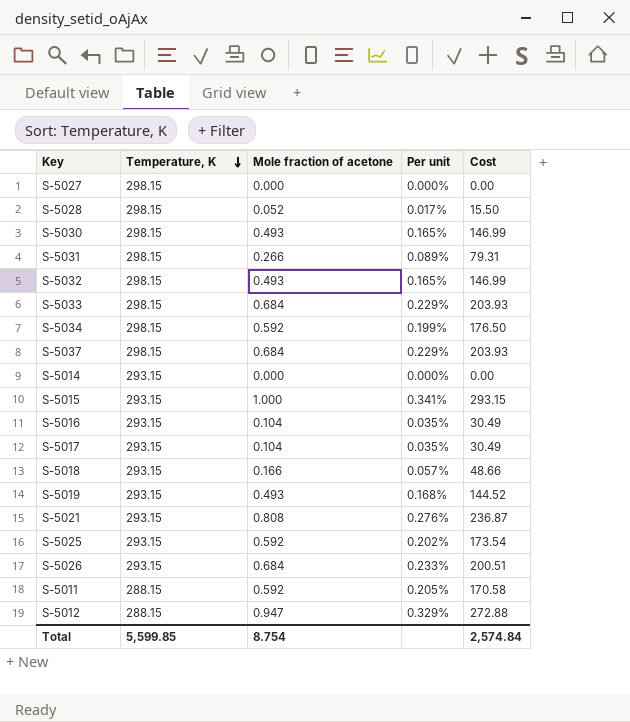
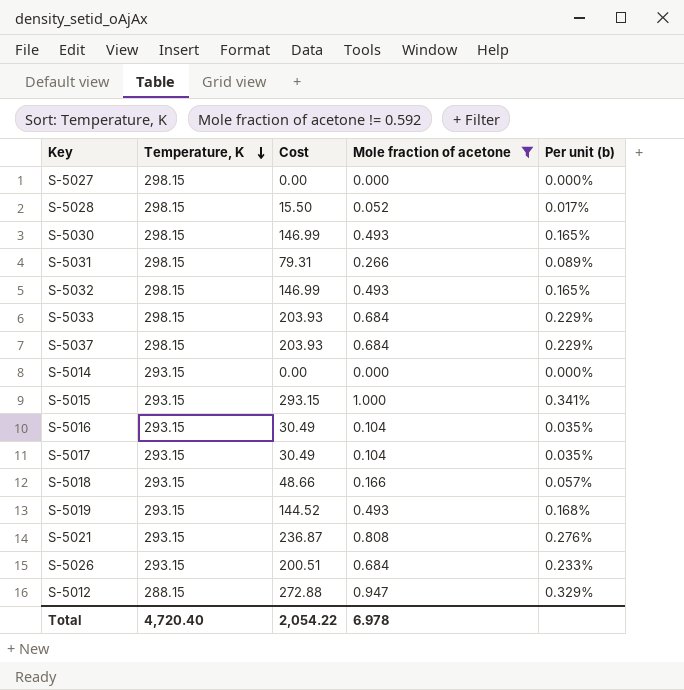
filter: none -> Mole fraction of acetone != 0.592
column Cost | position: 5 -> 3
column name: Per unit -> Per unit (b)
Total | Temperature, K: 5,599.85 -> 4,720.40
Total | Cost: 2,574.84 -> 2,054.22
Total | Mole fraction of acetone: 8.754 -> 6.978

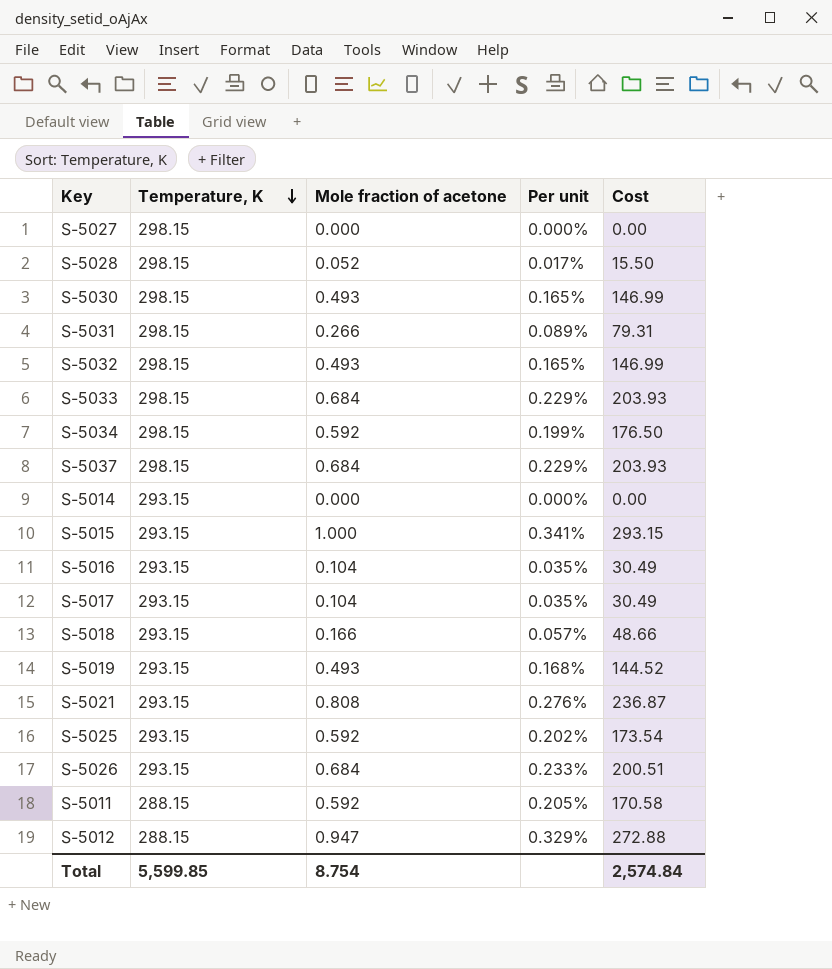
filter: Mole fraction of acetone != 0.592 -> none
column name: Per unit (b) -> Per unit
column Cost | position: 3 -> 5
Total | Temperature, K: 4,720.40 -> 5,599.85
Total | Mole fraction of acetone: 6.978 -> 8.754
Total | Cost: 2,054.22 -> 2,574.84

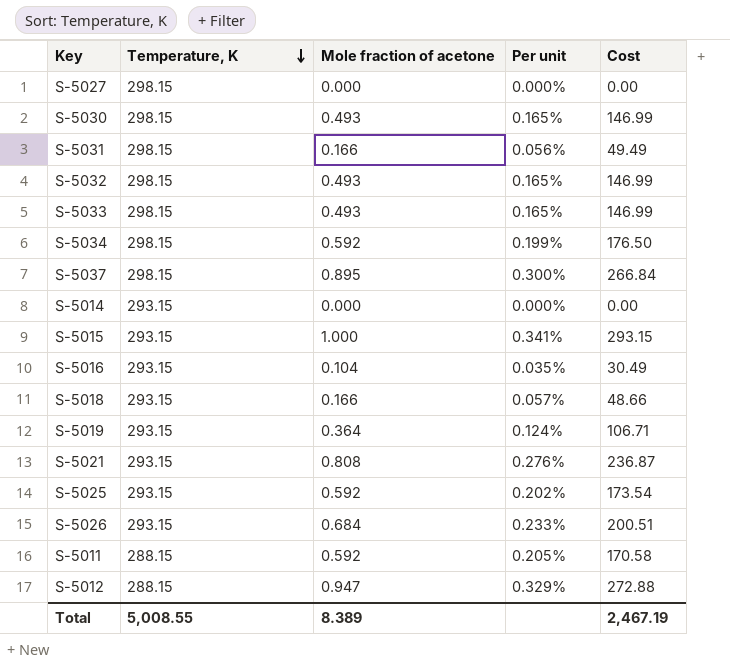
row S-5028: 298.15 | 0.052 | 0.017% | 15.50 -> none
row S-5017: 293.15 | 0.104 | 0.035% | 30.49 -> none
S-5031 | Mole fraction of acetone: 0.266 -> 0.166
S-5031 | Per unit: 0.089% -> 0.056%
S-5031 | Cost: 79.31 -> 49.49
S-5033 | Mole fraction of acetone: 0.684 -> 0.493
S-5033 | Per unit: 0.229% -> 0.165%
S-5033 | Cost: 203.93 -> 146.99
S-5037 | Mole fraction of acetone: 0.684 -> 0.895
S-5037 | Per unit: 0.229% -> 0.300%
S-5037 | Cost: 203.93 -> 266.84
S-5019 | Mole fraction of acetone: 0.493 -> 0.364
S-5019 | Per unit: 0.168% -> 0.124%
S-5019 | Cost: 144.52 -> 106.71
Total | Temperature, K: 5,599.85 -> 5,008.55
Total | Mole fraction of acetone: 8.754 -> 8.389
Total | Cost: 2,574.84 -> 2,467.19

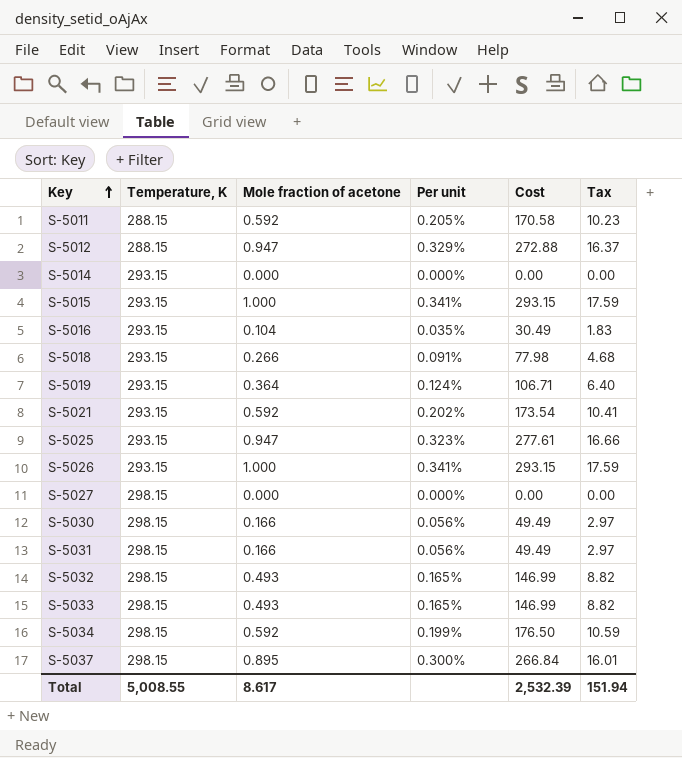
row order: Temperature, K descending -> Key ascending
column Tax | formula: none -> [Cost] * 0.06
S-5018 | Mole fraction of acetone: 0.166 -> 0.266
S-5018 | Per unit: 0.057% -> 0.091%
S-5018 | Cost: 48.66 -> 77.98
S-5021 | Mole fraction of acetone: 0.808 -> 0.592
S-5021 | Per unit: 0.276% -> 0.202%
S-5021 | Cost: 236.87 -> 173.54
S-5025 | Mole fraction of acetone: 0.592 -> 0.947
S-5025 | Per unit: 0.202% -> 0.323%
S-5025 | Cost: 173.54 -> 277.61
S-5026 | Mole fraction of acetone: 0.684 -> 1.000
S-5026 | Per unit: 0.233% -> 0.341%
S-5026 | Cost: 200.51 -> 293.15
S-5030 | Mole fraction of acetone: 0.493 -> 0.166
S-5030 | Per unit: 0.165% -> 0.056%
S-5030 | Cost: 146.99 -> 49.49
Total | Mole fraction of acetone: 8.389 -> 8.617
Total | Cost: 2,467.19 -> 2,532.39

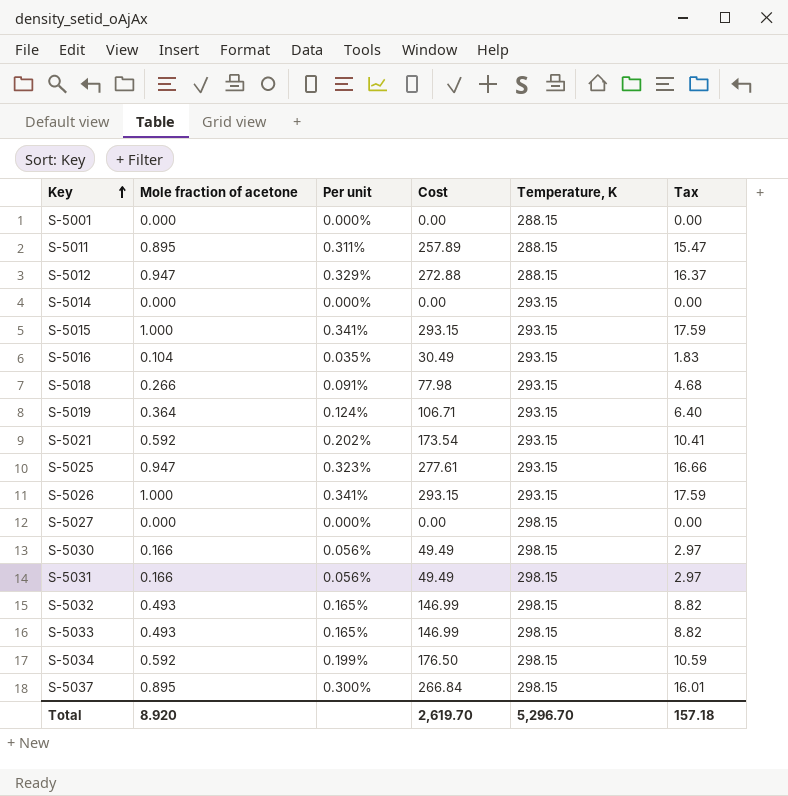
column Temperature, K | position: 2 -> 5
row S-5001: none -> 0.000 | 0.000% | 0.00 | 288.15 | 0.00
S-5011 | Mole fraction of acetone: 0.592 -> 0.895
S-5011 | Per unit: 0.205% -> 0.311%
S-5011 | Cost: 170.58 -> 257.89
S-5011 | Tax: 10.23 -> 15.47
Total | Mole fraction of acetone: 8.617 -> 8.920
Total | Cost: 2,532.39 -> 2,619.70
Total | Temperature, K: 5,008.55 -> 5,296.70
Total | Tax: 151.94 -> 157.18

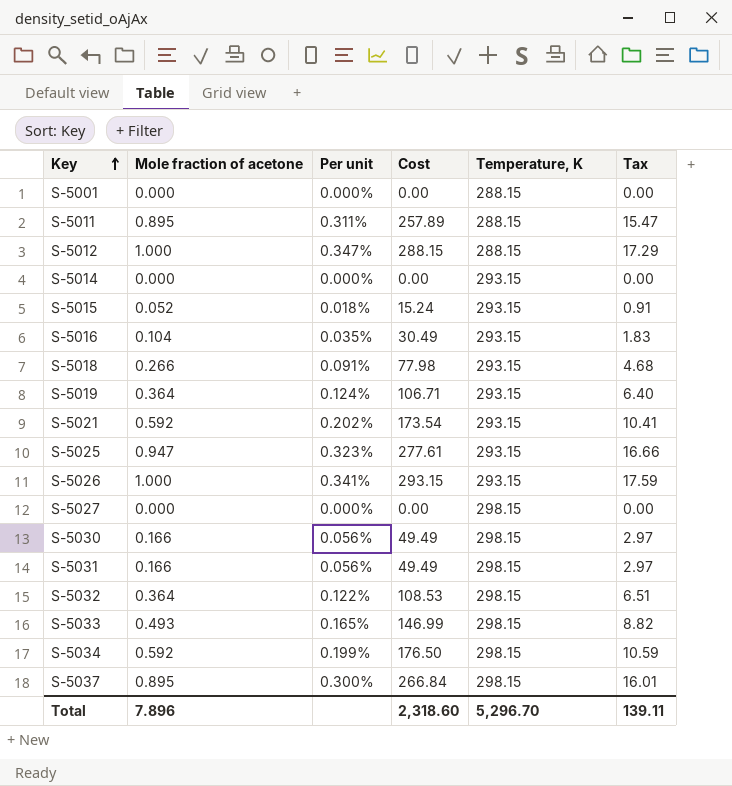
S-5012 | Mole fraction of acetone: 0.947 -> 1.000
S-5012 | Per unit: 0.329% -> 0.347%
S-5012 | Cost: 272.88 -> 288.15
S-5012 | Tax: 16.37 -> 17.29
S-5015 | Mole fraction of acetone: 1.000 -> 0.052
S-5015 | Per unit: 0.341% -> 0.018%
S-5015 | Cost: 293.15 -> 15.24
S-5015 | Tax: 17.59 -> 0.91
S-5032 | Mole fraction of acetone: 0.493 -> 0.364
S-5032 | Per unit: 0.165% -> 0.122%
S-5032 | Cost: 146.99 -> 108.53
S-5032 | Tax: 8.82 -> 6.51
Total | Mole fraction of acetone: 8.920 -> 7.896
Total | Cost: 2,619.70 -> 2,318.60
Total | Tax: 157.18 -> 139.11

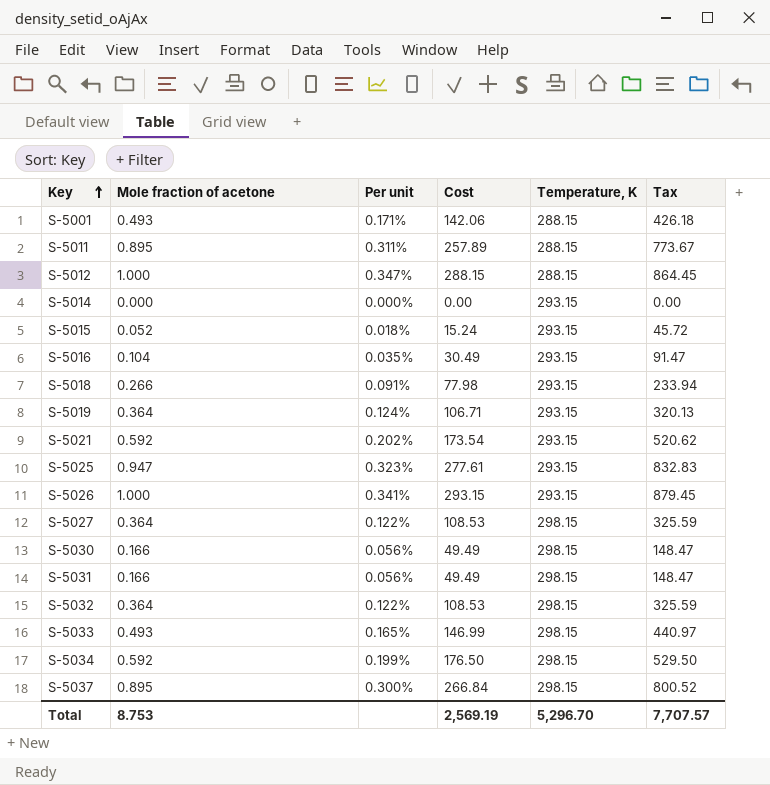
column Tax | formula: [Cost] * 0.06 -> [Cost] * 3
S-5001 | Mole fraction of acetone: 0.000 -> 0.493
S-5001 | Per unit: 0.000% -> 0.171%
S-5001 | Cost: 0.00 -> 142.06
S-5027 | Mole fraction of acetone: 0.000 -> 0.364
S-5027 | Per unit: 0.000% -> 0.122%
S-5027 | Cost: 0.00 -> 108.53
Total | Mole fraction of acetone: 7.896 -> 8.753
Total | Cost: 2,318.60 -> 2,569.19
Total | Tax: 139.11 -> 7,707.57

